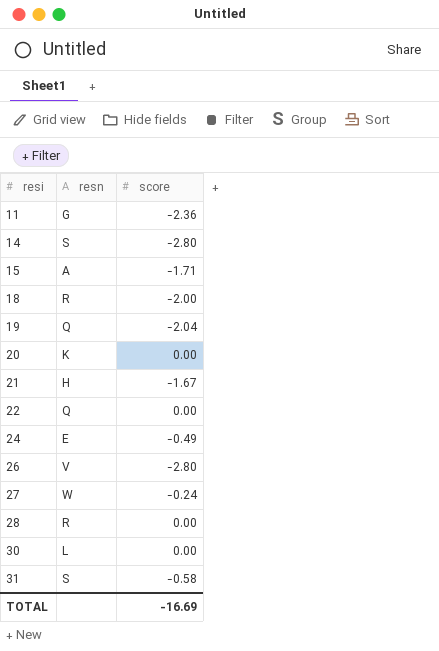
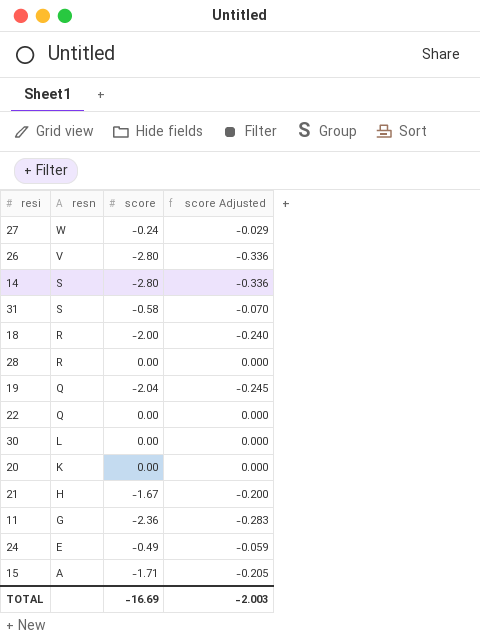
row order: resi ascending -> resn descending
column score Adjusted | formula: none -> [score] * 0.12

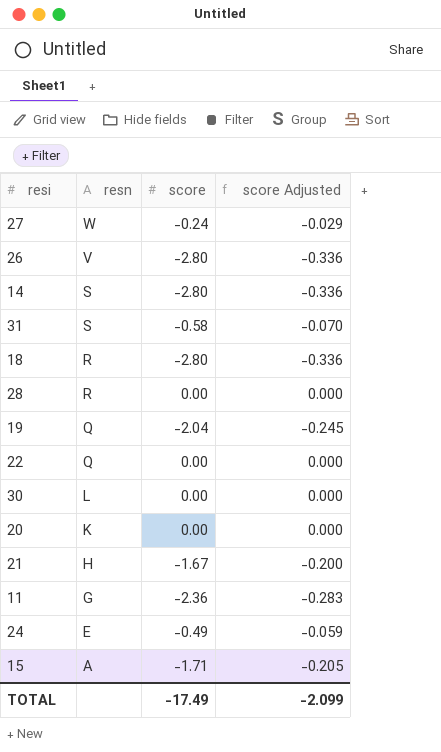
18 | score: -2.00 -> -2.80
18 | score Adjusted: -0.240 -> -0.336
TOTAL | score: -16.69 -> -17.49
TOTAL | score Adjusted: -2.003 -> -2.099

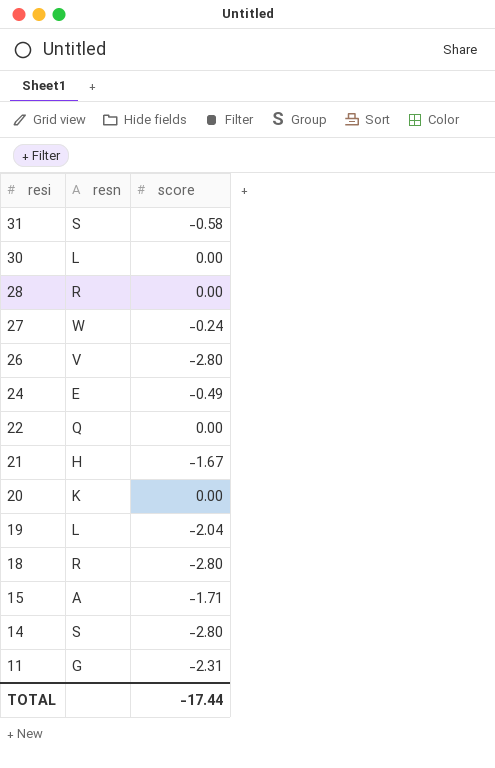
row order: resn descending -> resi descending
column score Adjusted | formula: [score] * 0.12 -> none
19 | resn: Q -> L
11 | score: -2.36 -> -2.31
TOTAL | score: -17.49 -> -17.44

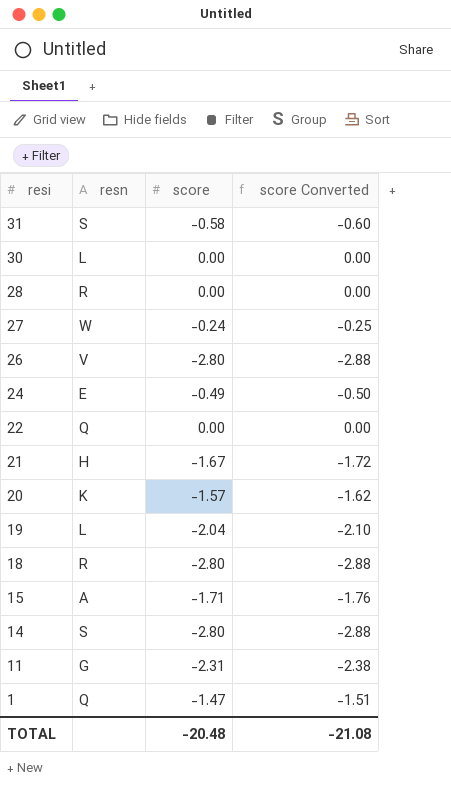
column score Converted | formula: none -> [score] * 1.03
20 | score: 0.00 -> -1.57
row 1: none -> Q | -1.47 | -1.51
TOTAL | score: -17.44 -> -20.48

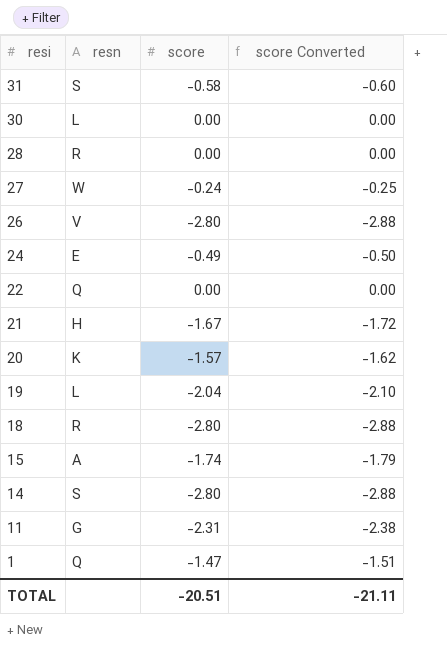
15 | score: -1.71 -> -1.74
15 | score Converted: -1.76 -> -1.79
TOTAL | score: -20.48 -> -20.51
TOTAL | score Converted: -21.08 -> -21.11

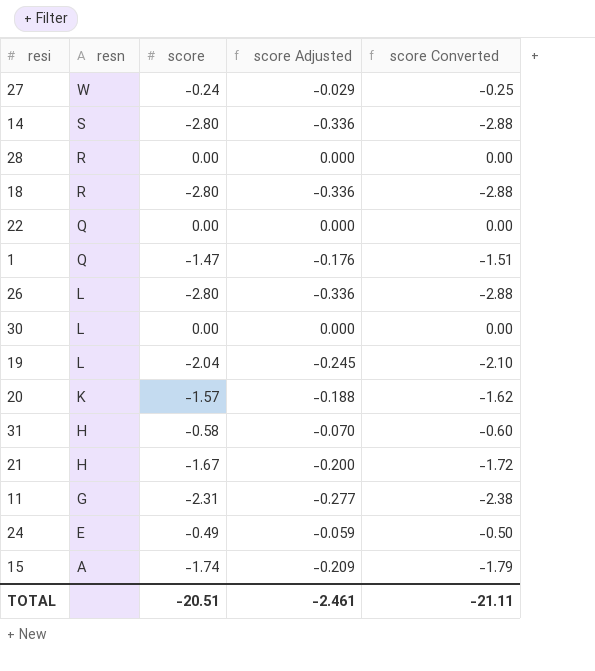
row order: resi descending -> resn descending
column score Adjusted | formula: none -> [score] * 0.12
26 | resn: V -> L
31 | resn: S -> H

